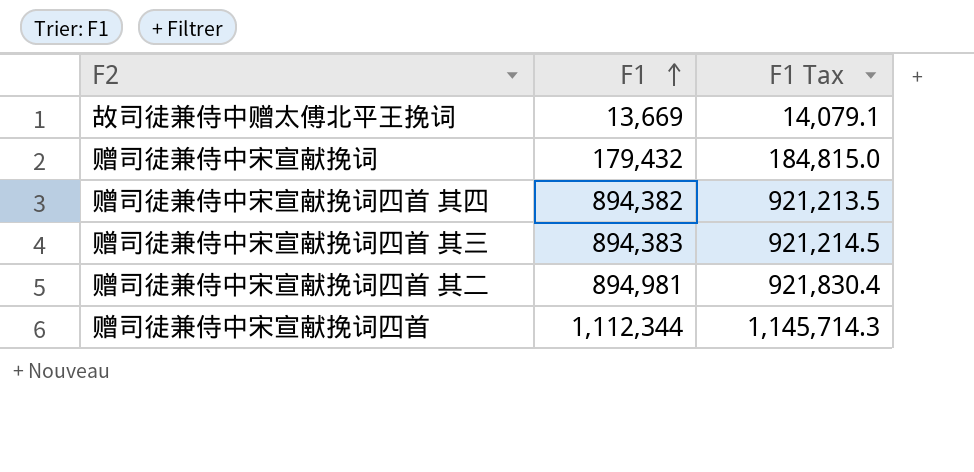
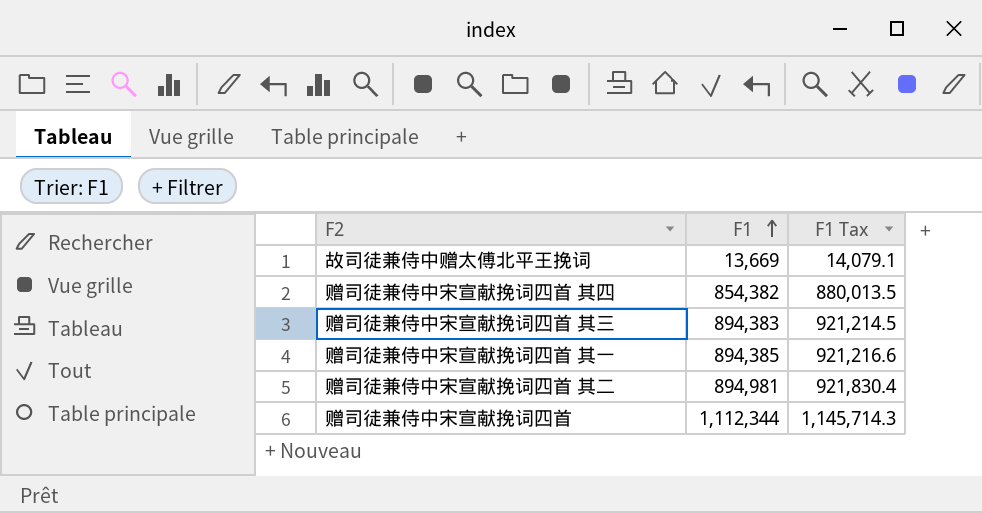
row 赠司徒兼侍中宋宣献挽词: 179,432 | 184,815.0 -> none
赠司徒兼侍中宋宣献挽词四首 其四 | F1: 894,382 -> 854,382
赠司徒兼侍中宋宣献挽词四首 其四 | F1 Tax: 921,213.5 -> 880,013.5
row 赠司徒兼侍中宋宣献挽词四首 其一: none -> 894,385 | 921,216.6

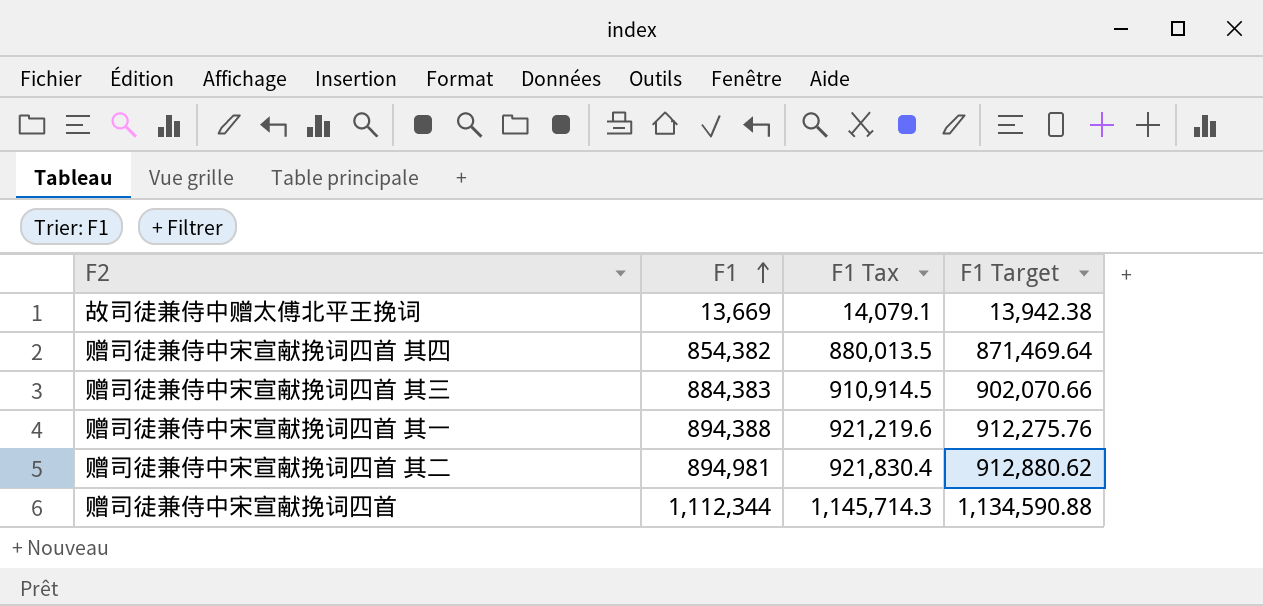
column F1 Target | formula: none -> [F1] * 1.02
赠司徒兼侍中宋宣献挽词四首 其三 | F1: 894,383 -> 884,383
赠司徒兼侍中宋宣献挽词四首 其三 | F1 Tax: 921,214.5 -> 910,914.5
赠司徒兼侍中宋宣献挽词四首 其一 | F1: 894,385 -> 894,388
赠司徒兼侍中宋宣献挽词四首 其一 | F1 Tax: 921,216.6 -> 921,219.6

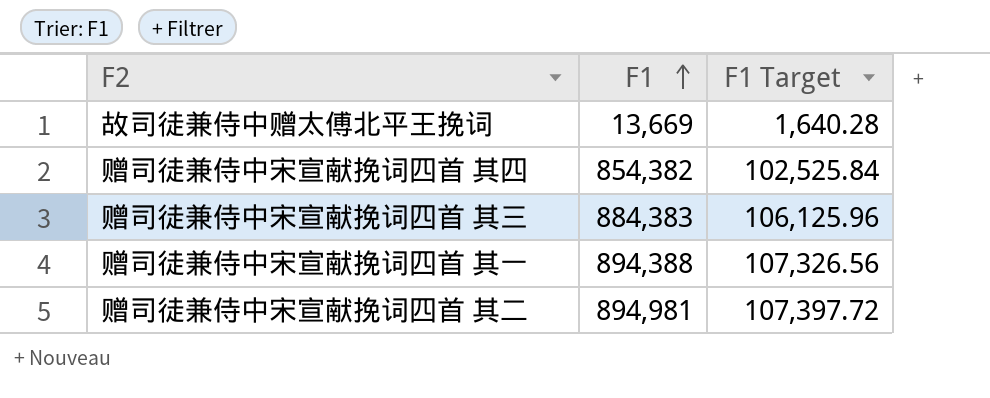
column F1 Tax | formula: [F1] * 1.03 -> none
column F1 Target | formula: [F1] * 1.02 -> [F1] * 0.12
row 赠司徒兼侍中宋宣献挽词四首: 1,112,344 | 1,145,714.3 | 1,134,590.88 -> none

